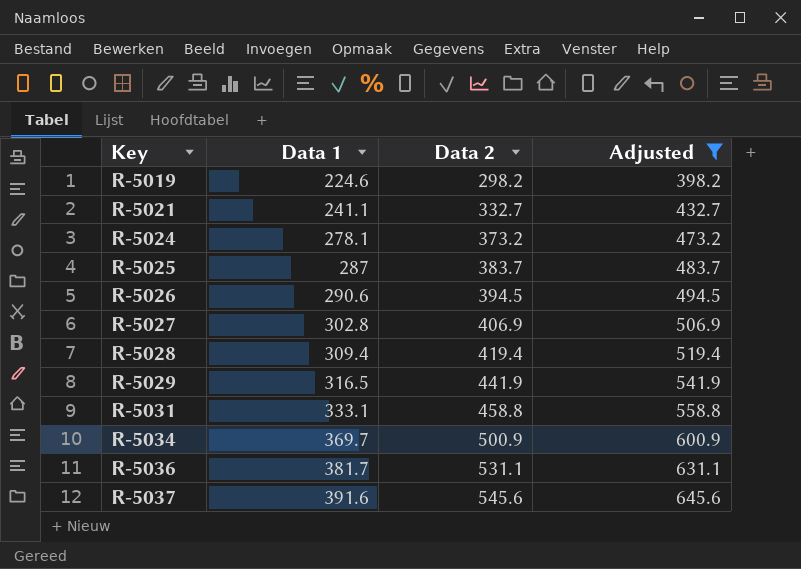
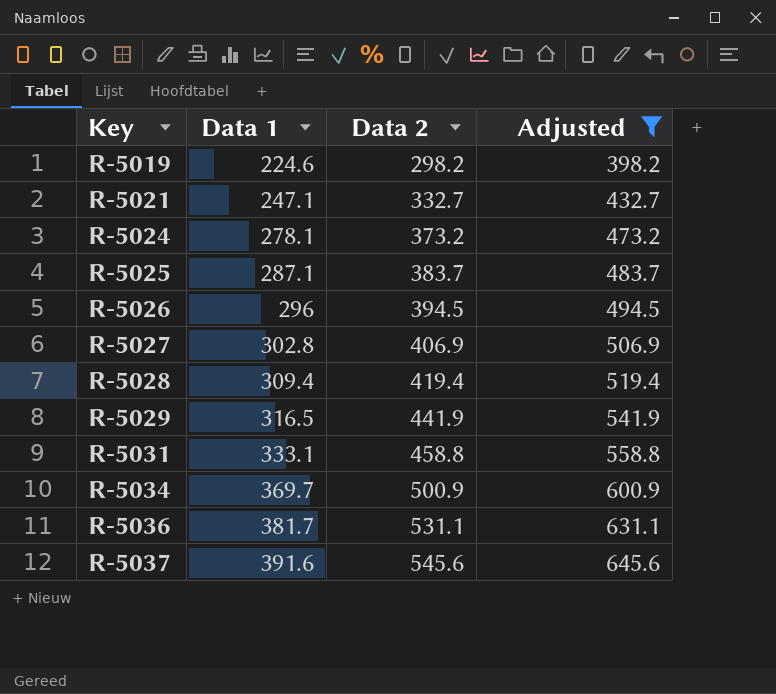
R-5021 | Data 1: 241.1 -> 247.1
R-5025 | Data 1: 287 -> 287.1
R-5026 | Data 1: 290.6 -> 296

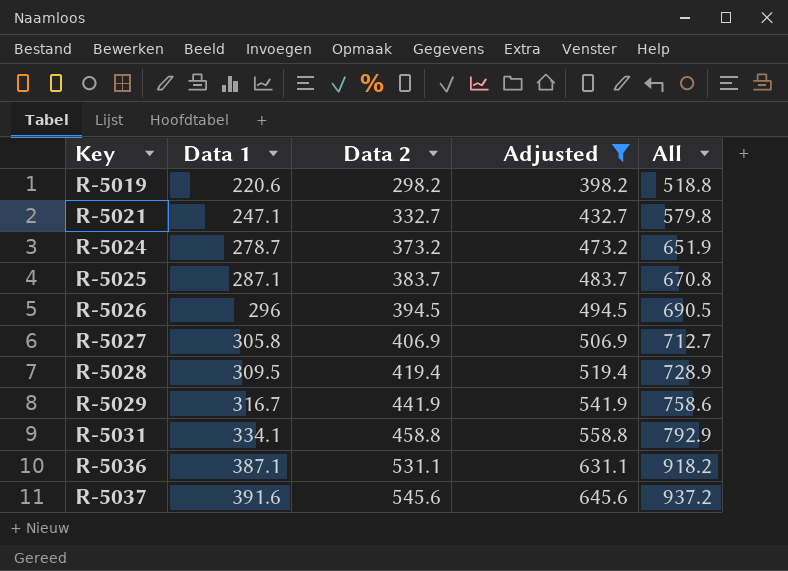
column All | formula: none -> [Data 1] + [Data 2]
row R-5034: 369.7 | 500.9 | 600.9 -> none
R-5019 | Data 1: 224.6 -> 220.6
R-5024 | Data 1: 278.1 -> 278.7
R-5027 | Data 1: 302.8 -> 305.8
R-5028 | Data 1: 309.4 -> 309.5
R-5029 | Data 1: 316.5 -> 316.7
R-5031 | Data 1: 333.1 -> 334.1
R-5036 | Data 1: 381.7 -> 387.1

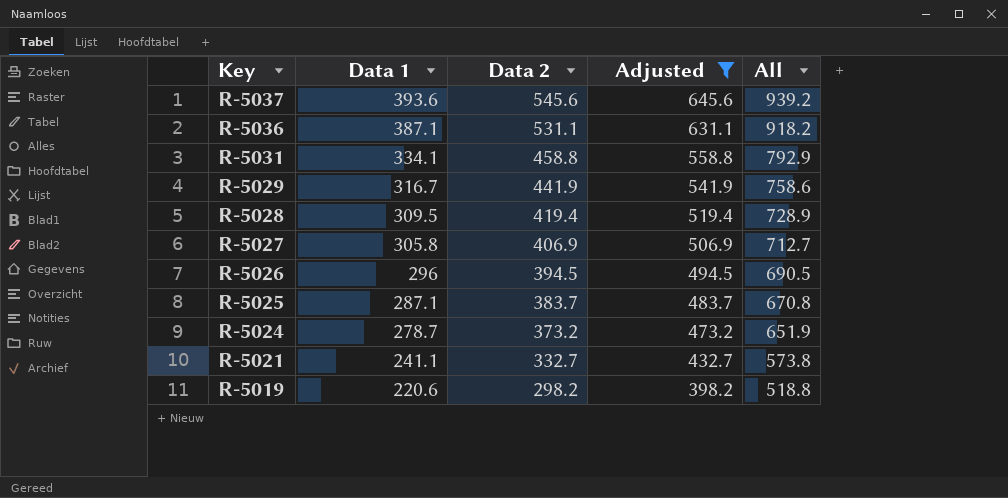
row order: Key ascending -> Key descending
R-5037 | Data 1: 391.6 -> 393.6
R-5037 | All: 937.2 -> 939.2
R-5021 | Data 1: 247.1 -> 241.1
R-5021 | All: 579.8 -> 573.8

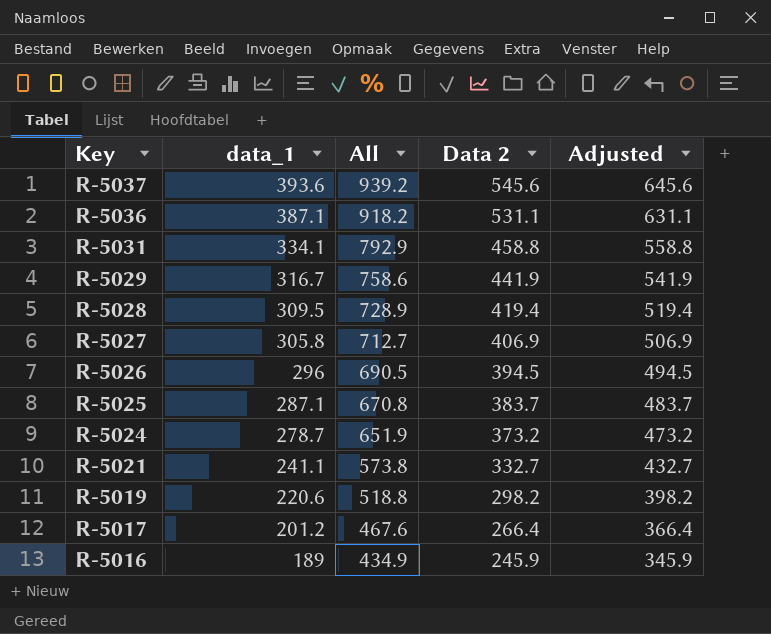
filter: Adjusted >= 398.2 -> none
column name: Data 1 -> data_1
column All | position: 5 -> 3

